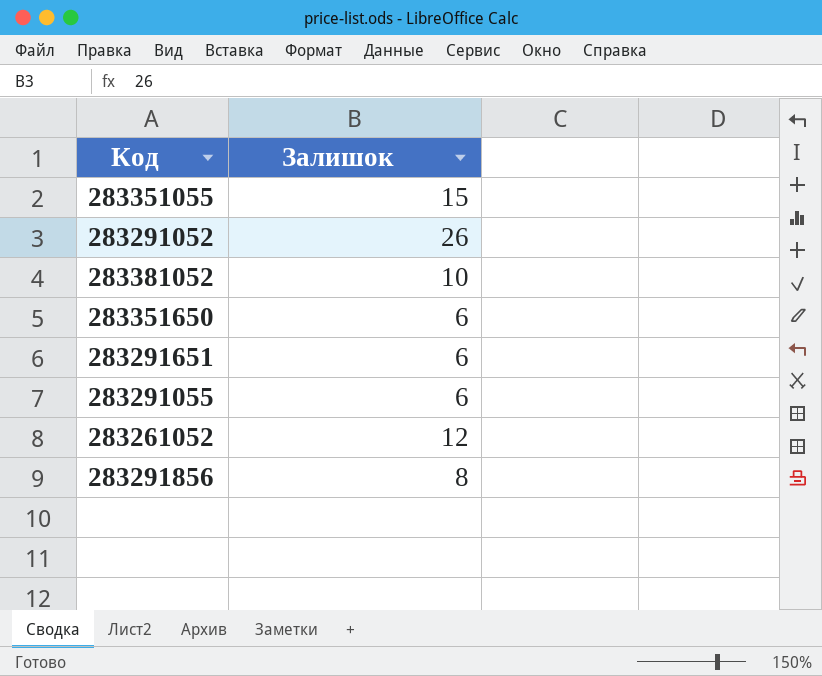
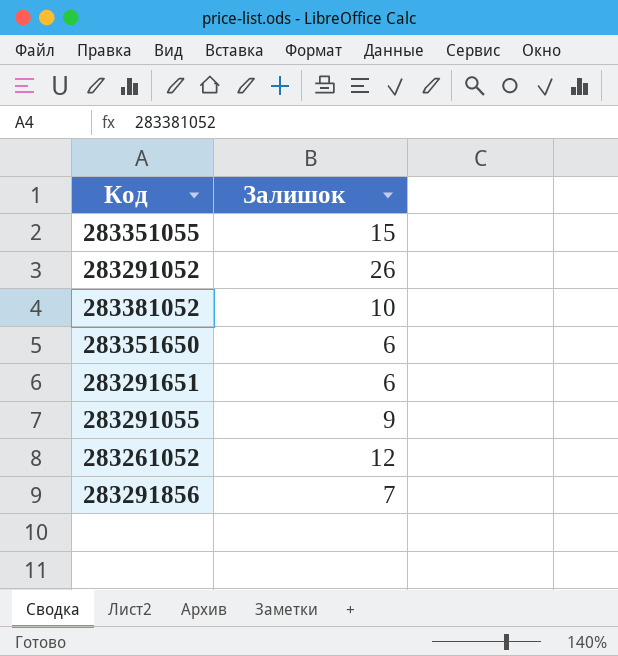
283291055 | Залишок: 6 -> 9
283291856 | Залишок: 8 -> 7

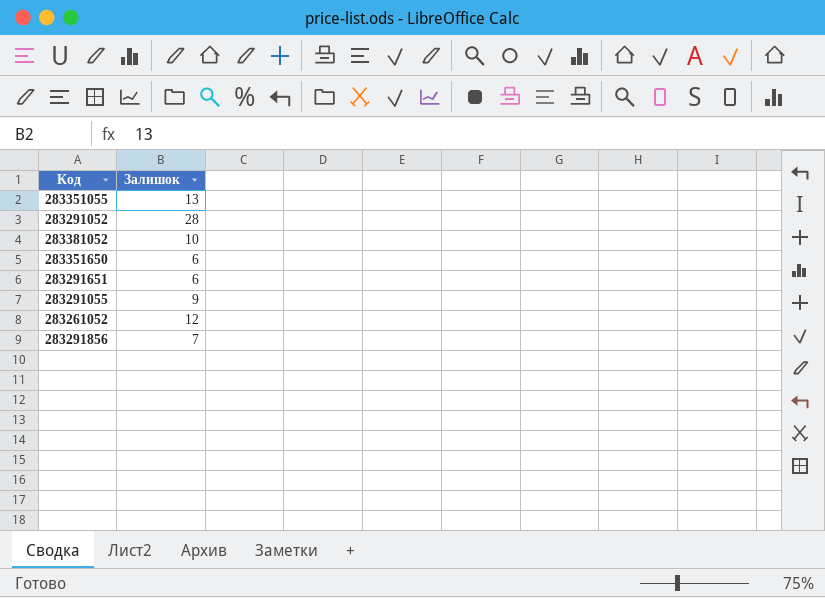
283351055 | Залишок: 15 -> 13
283291052 | Залишок: 26 -> 28

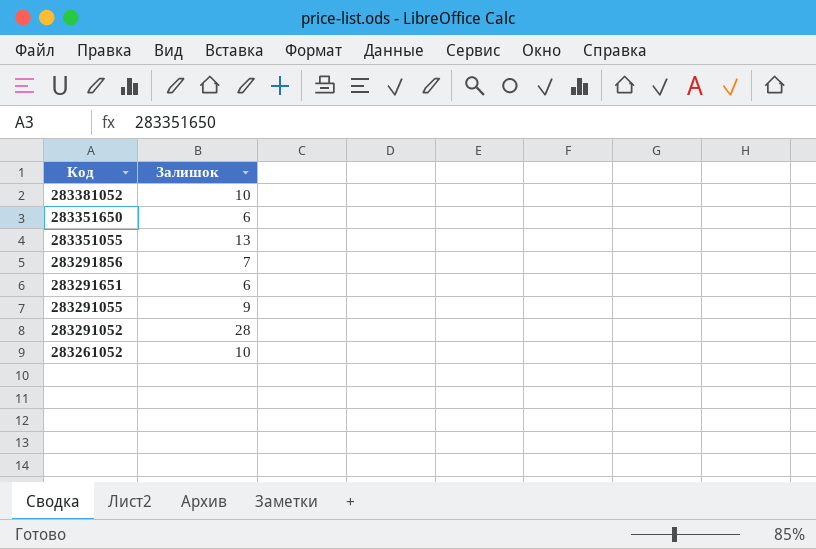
row order: none -> Код descending
283261052 | Залишок: 12 -> 10

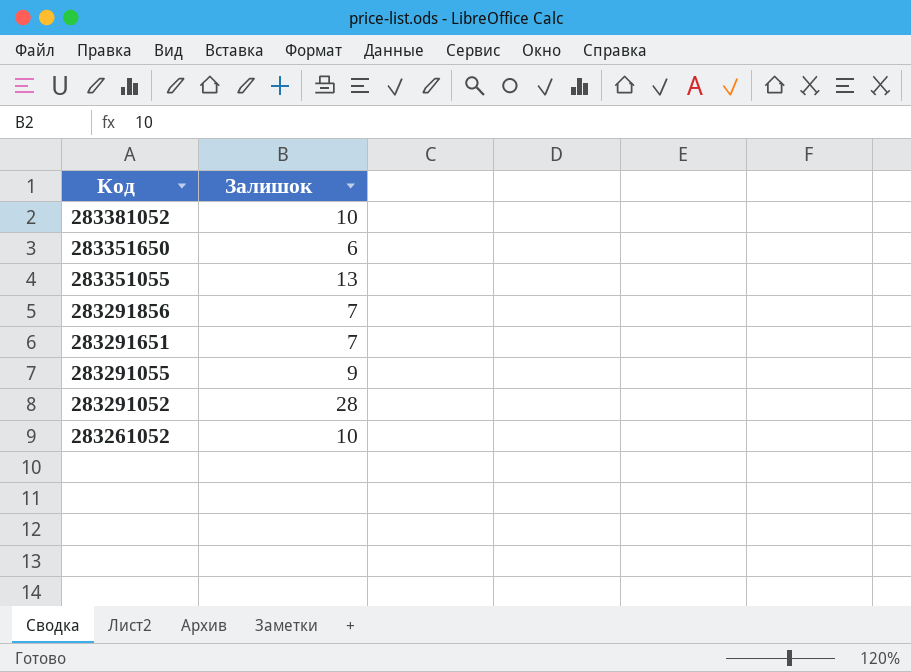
283291651 | Залишок: 6 -> 7

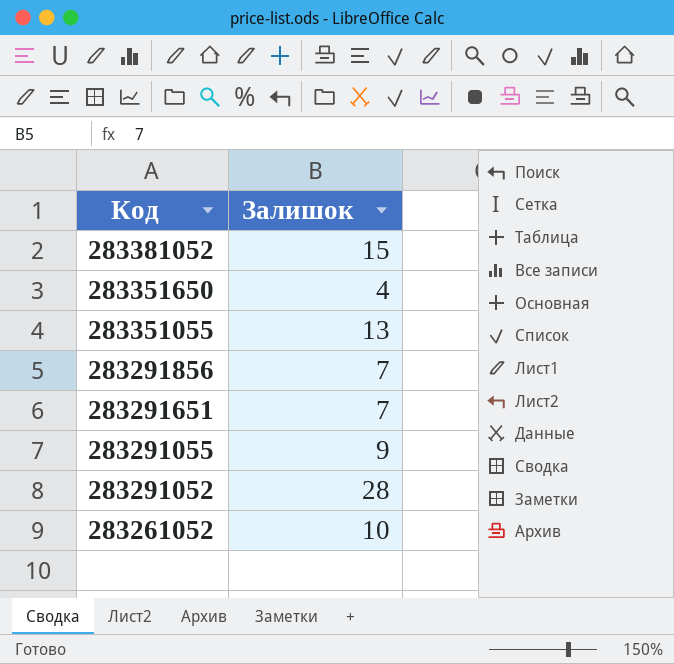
283381052 | Залишок: 10 -> 15
283351650 | Залишок: 6 -> 4

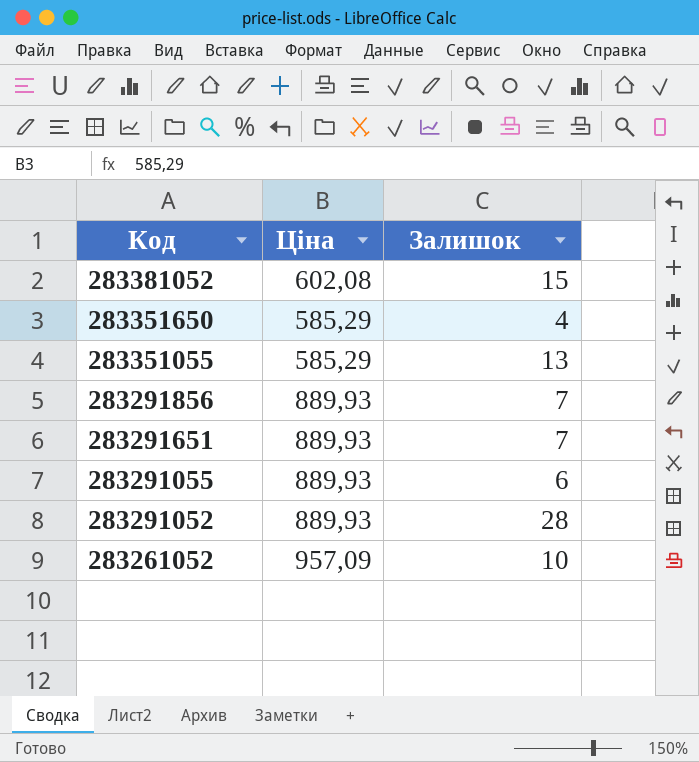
column Ціна | position: none -> 2
283291055 | Залишок: 9 -> 6

